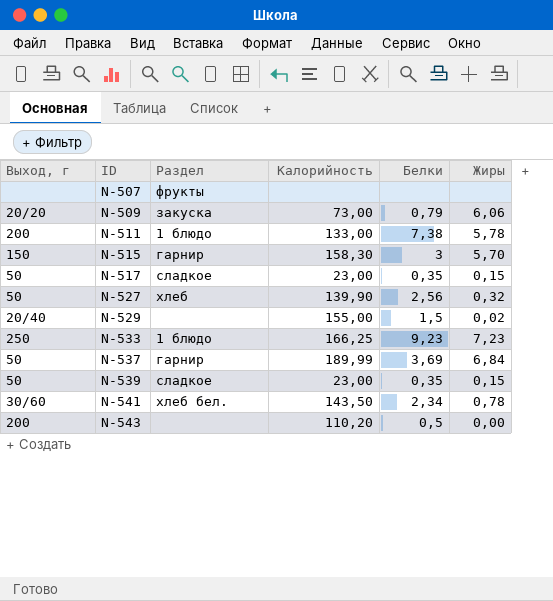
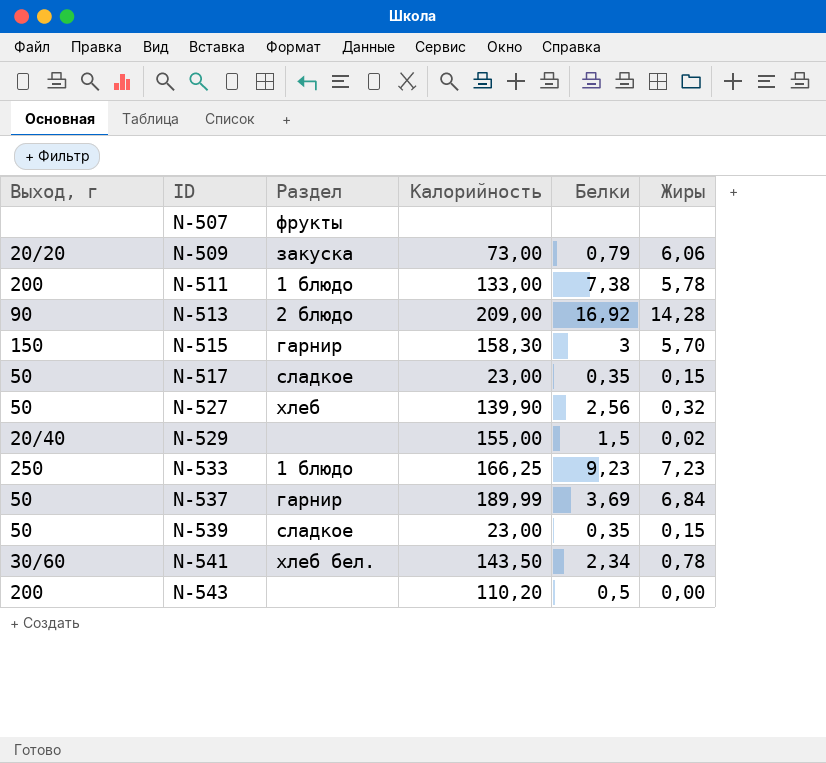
row N-513: none -> 90 | 2 блюдо | 209,00 | 16,92 | 14,28

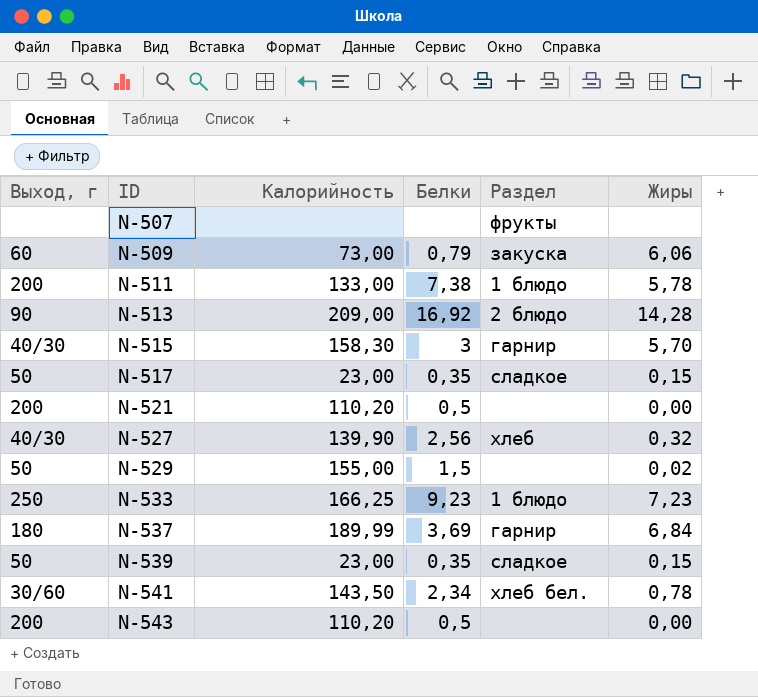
column Раздел | position: 3 -> 5
N-509 | Выход, г: 20/20 -> 60
N-515 | Выход, г: 150 -> 40/30
row N-521: none -> 200 | 110,20 | 0,5 | none | 0,00
N-527 | Выход, г: 50 -> 40/30
N-529 | Выход, г: 20/40 -> 50
N-537 | Выход, г: 50 -> 180

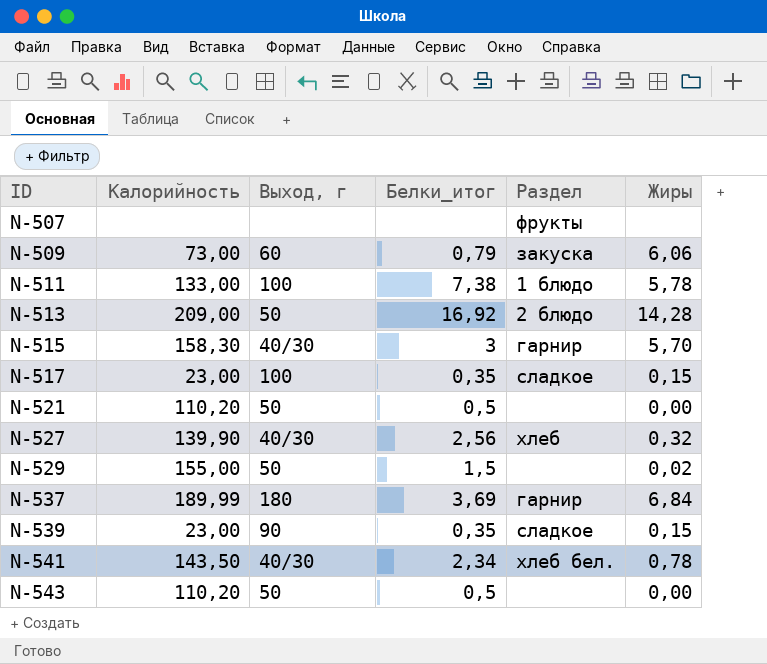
column Выход, г | position: 1 -> 3
column name: Белки -> Белки_итог
row N-533: 250 | 166,25 | 9,23 | 1 блюдо | 7,23 -> none
N-511 | Выход, г: 200 -> 100
N-513 | Выход, г: 90 -> 50
N-517 | Выход, г: 50 -> 100
N-521 | Выход, г: 200 -> 50
N-539 | Выход, г: 50 -> 90
N-541 | Выход, г: 30/60 -> 40/30
N-543 | Выход, г: 200 -> 50

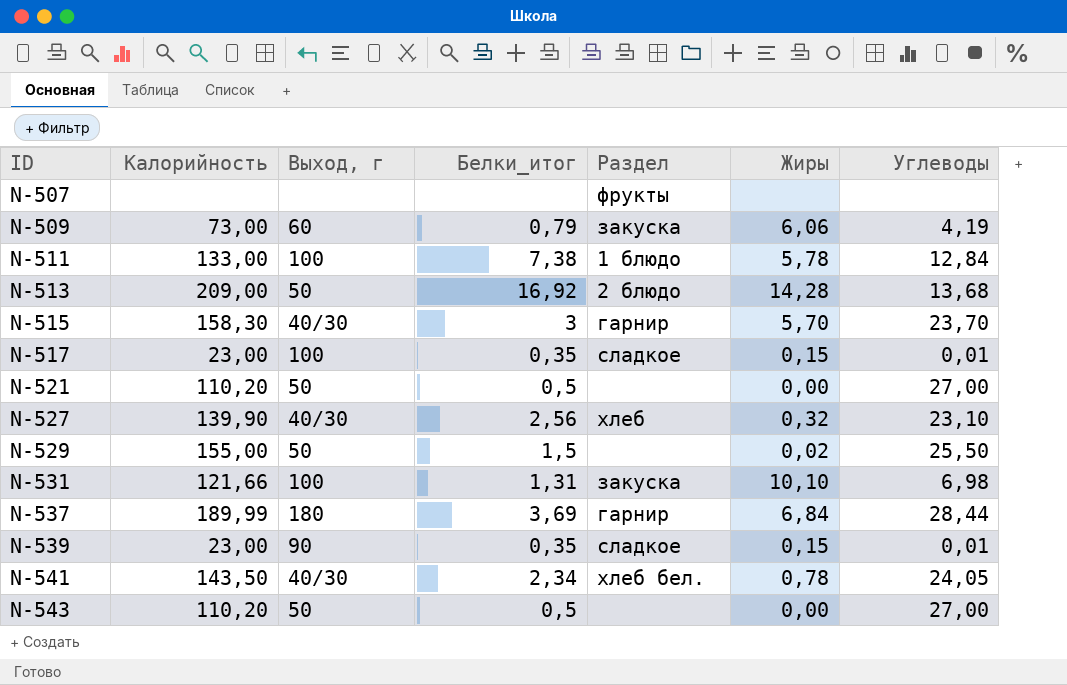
column Углеводы | position: none -> 7
row N-531: none -> 121,66 | 100 | 1,31 | закуска | 10,10 | 6,98

